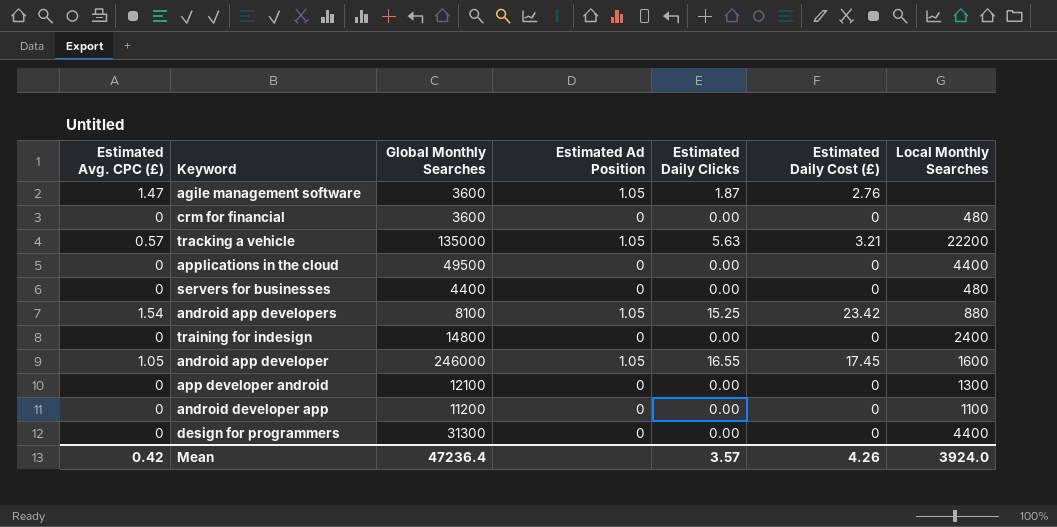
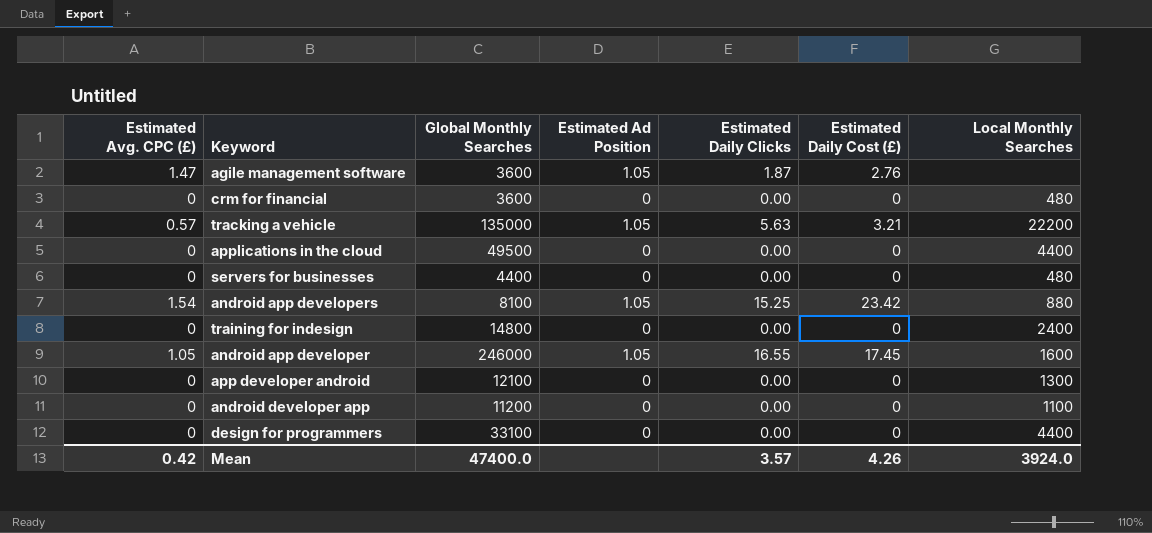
design for programmers | Global Monthly Searches: 31300 -> 33100
Mean | Global Monthly Searches: 47236.4 -> 47400.0

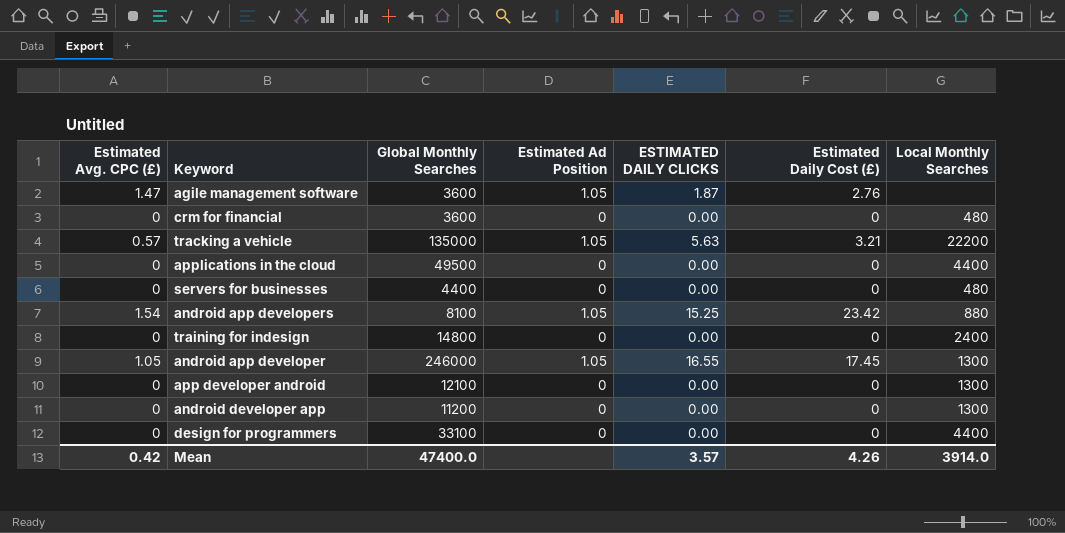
column name: Estimated Daily Clicks -> ESTIMATED DAILY CLICKS
android app developer | Local Monthly Searches: 1600 -> 1300
android developer app | Local Monthly Searches: 1100 -> 1300
Mean | Local Monthly Searches: 3924.0 -> 3914.0

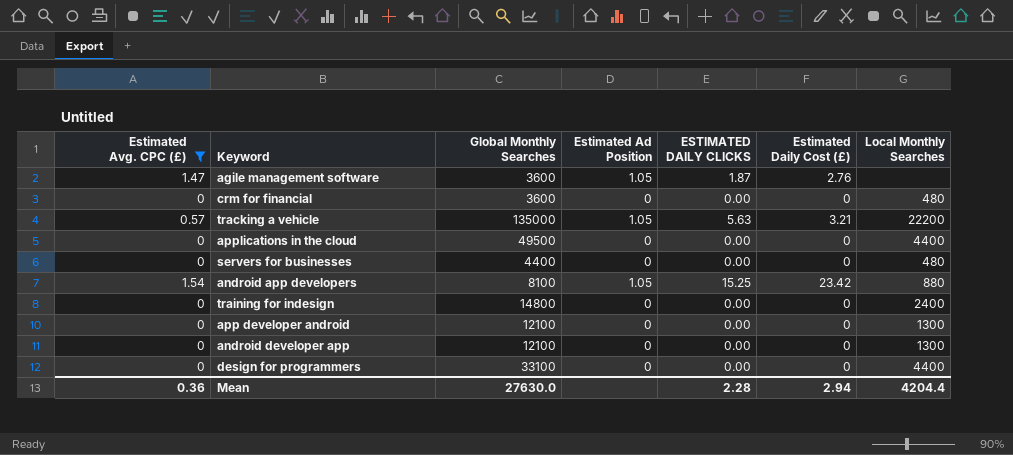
filter: none -> Estimated Avg. CPC (£) != 1.05
android developer app | Global Monthly Searches: 11200 -> 12100
Mean | Estimated Avg. CPC (£): 0.42 -> 0.36
Mean | Global Monthly Searches: 47400.0 -> 27630.0
Mean | ESTIMATED DAILY CLICKS: 3.57 -> 2.28
Mean | Estimated Daily Cost (£): 4.26 -> 2.94
Mean | Local Monthly Searches: 3914.0 -> 4204.4

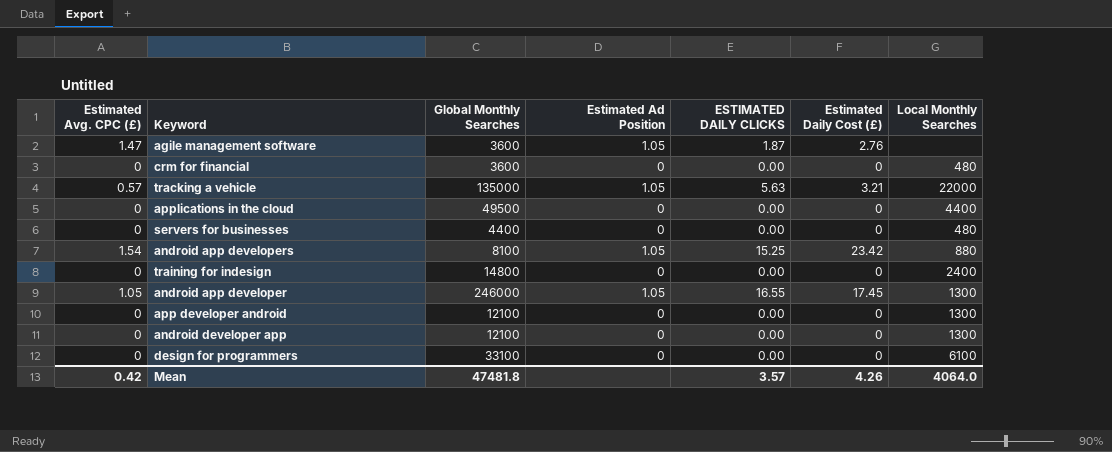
filter: Estimated Avg. CPC (£) != 1.05 -> none
tracking a vehicle | Local Monthly Searches: 22200 -> 22000
design for programmers | Local Monthly Searches: 4400 -> 6100
Mean | Estimated Avg. CPC (£): 0.36 -> 0.42
Mean | Global Monthly Searches: 27630.0 -> 47481.8
Mean | ESTIMATED DAILY CLICKS: 2.28 -> 3.57
Mean | Estimated Daily Cost (£): 2.94 -> 4.26
Mean | Local Monthly Searches: 4204.4 -> 4064.0

